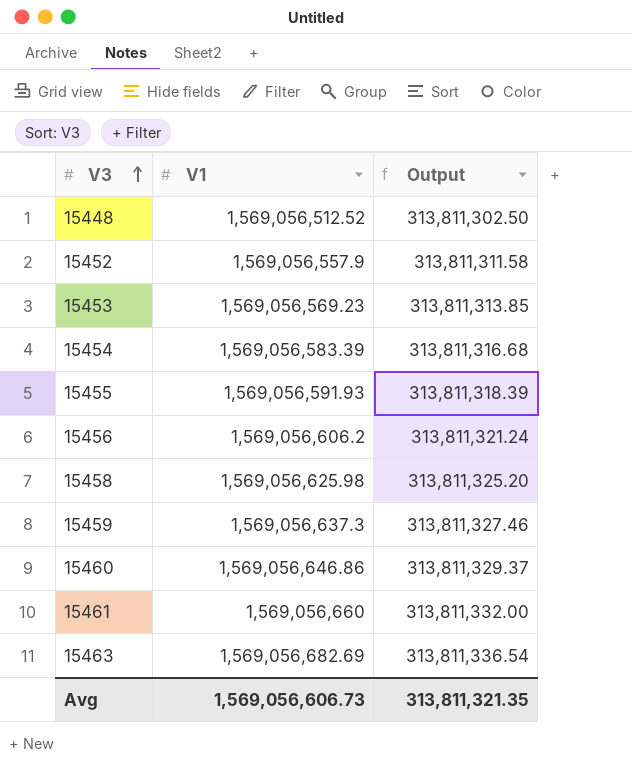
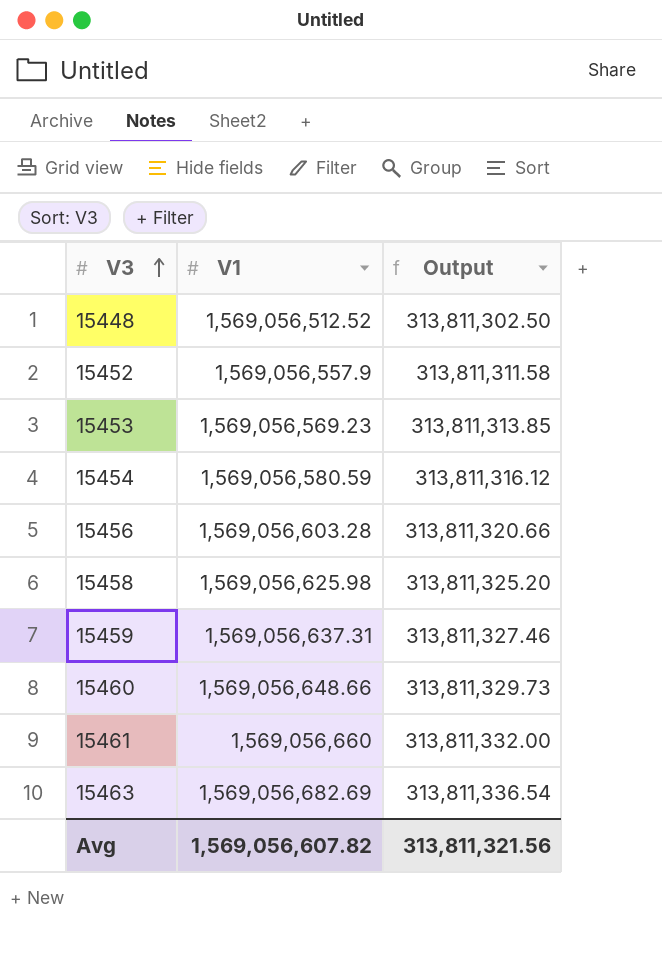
row 15455: 1,569,056,591.93 | 313,811,318.39 -> none
15454 | V1: 1,569,056,583.39 -> 1,569,056,580.59
15454 | Output: 313,811,316.68 -> 313,811,316.12
15456 | V1: 1,569,056,606.2 -> 1,569,056,603.28
15456 | Output: 313,811,321.24 -> 313,811,320.66
15459 | V1: 1,569,056,637.3 -> 1,569,056,637.31
15460 | V1: 1,569,056,646.86 -> 1,569,056,648.66
15460 | Output: 313,811,329.37 -> 313,811,329.73
Avg | V1: 1,569,056,606.73 -> 1,569,056,607.82
Avg | Output: 313,811,321.35 -> 313,811,321.56

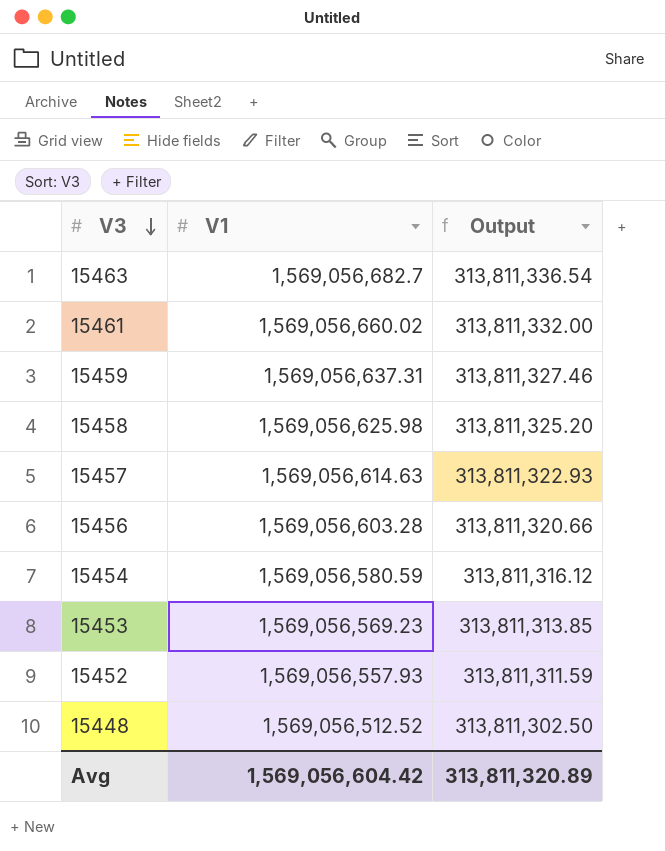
row order: V3 ascending -> V3 descending
row 15460: 1,569,056,648.66 | 313,811,329.73 -> none
15463 | V1: 1,569,056,682.69 -> 1,569,056,682.7
15461 | V1: 1,569,056,660 -> 1,569,056,660.02
row 15457: none -> 1,569,056,614.63 | 313,811,322.93
15452 | V1: 1,569,056,557.9 -> 1,569,056,557.93
15452 | Output: 313,811,311.58 -> 313,811,311.59
Avg | V1: 1,569,056,607.82 -> 1,569,056,604.42
Avg | Output: 313,811,321.56 -> 313,811,320.89

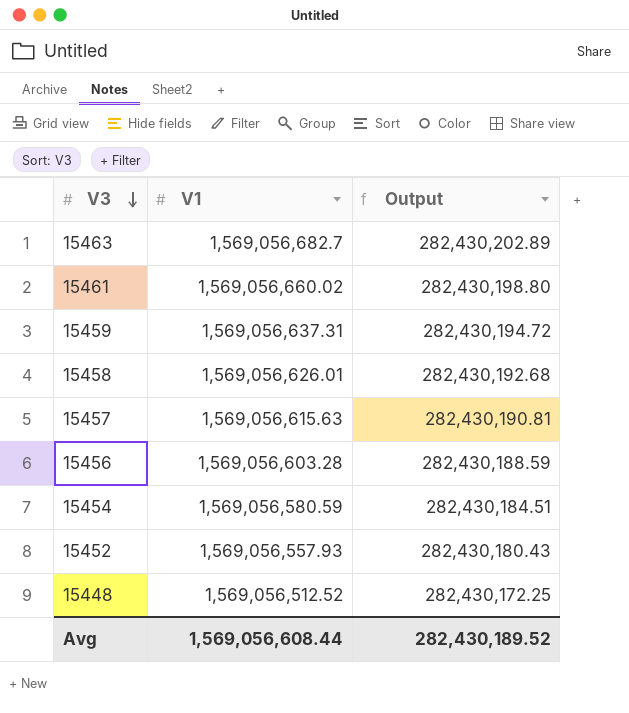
column Output | formula: [V1] * 0.2 -> [V1] * 0.18
row 15453: 1,569,056,569.23 | 313,811,313.85 -> none
15458 | V1: 1,569,056,625.98 -> 1,569,056,626.01
15457 | V1: 1,569,056,614.63 -> 1,569,056,615.63
Avg | V1: 1,569,056,604.42 -> 1,569,056,608.44
Avg | Output: 313,811,320.89 -> 282,430,189.52

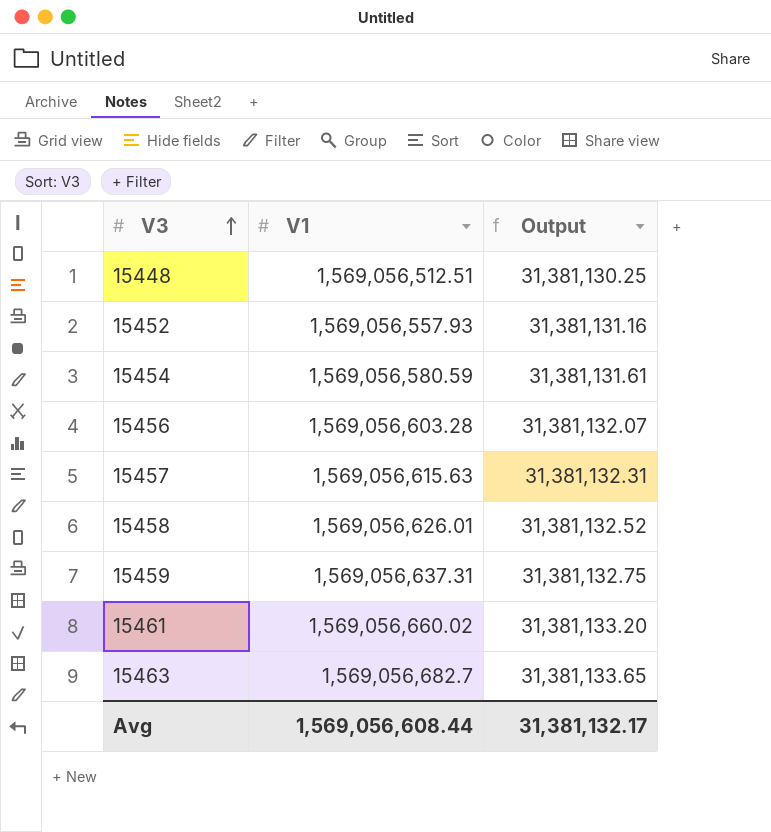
row order: V3 descending -> V3 ascending
column Output | formula: [V1] * 0.18 -> [V1] * 0.02
15448 | V1: 1,569,056,512.52 -> 1,569,056,512.51
Avg | Output: 282,430,189.52 -> 31,381,132.17

